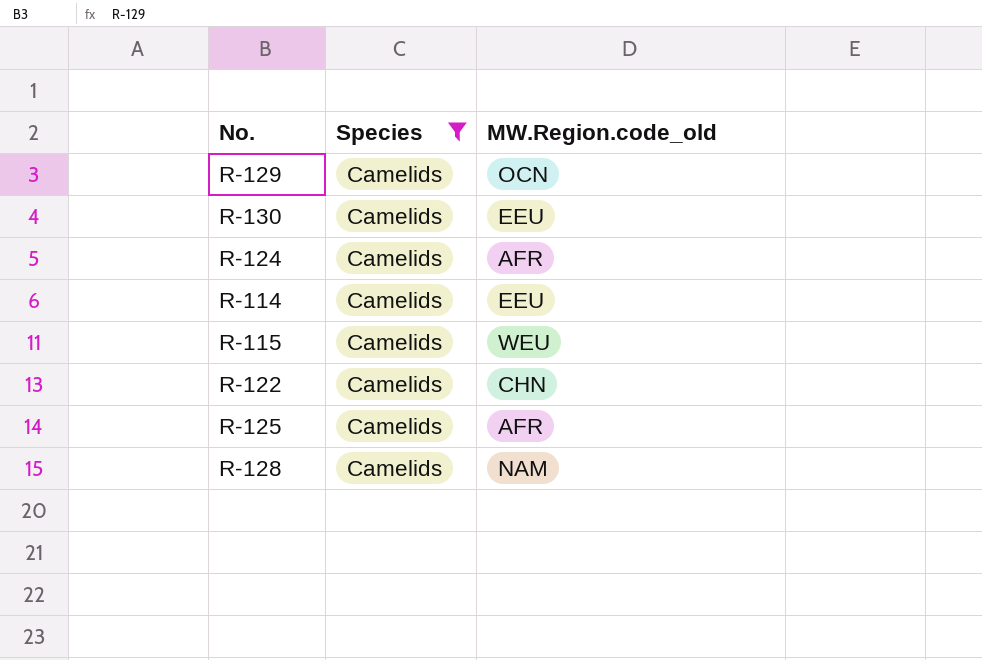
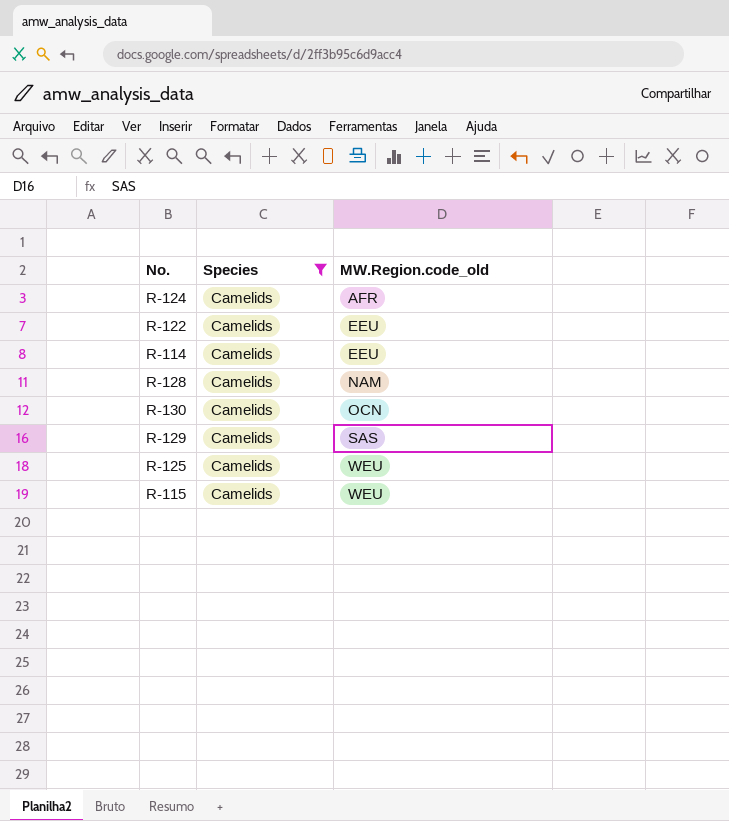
row order: none -> MW.Region.code_old ascending
R-122 | MW.Region.code_old: CHN -> EEU
R-130 | MW.Region.code_old: EEU -> OCN
R-129 | MW.Region.code_old: OCN -> SAS
R-125 | MW.Region.code_old: AFR -> WEU

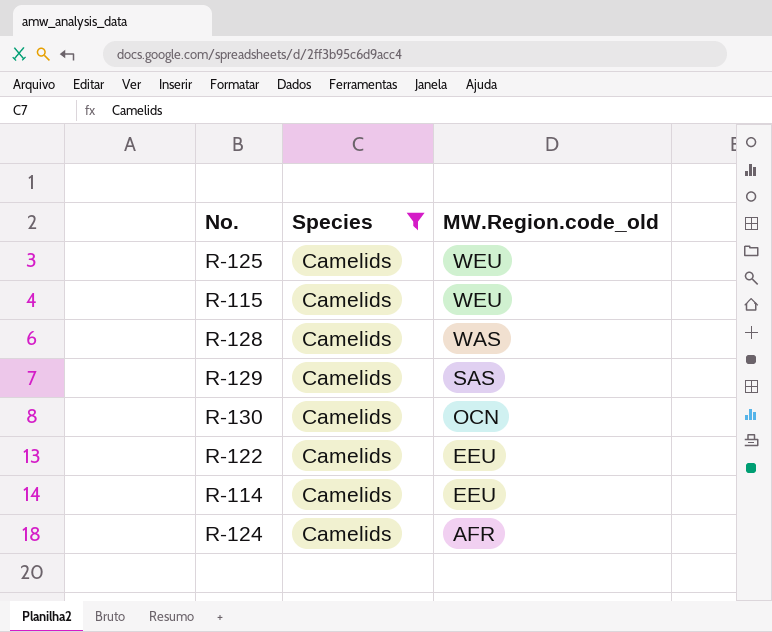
row order: MW.Region.code_old ascending -> MW.Region.code_old descending
R-128 | MW.Region.code_old: NAM -> WAS

